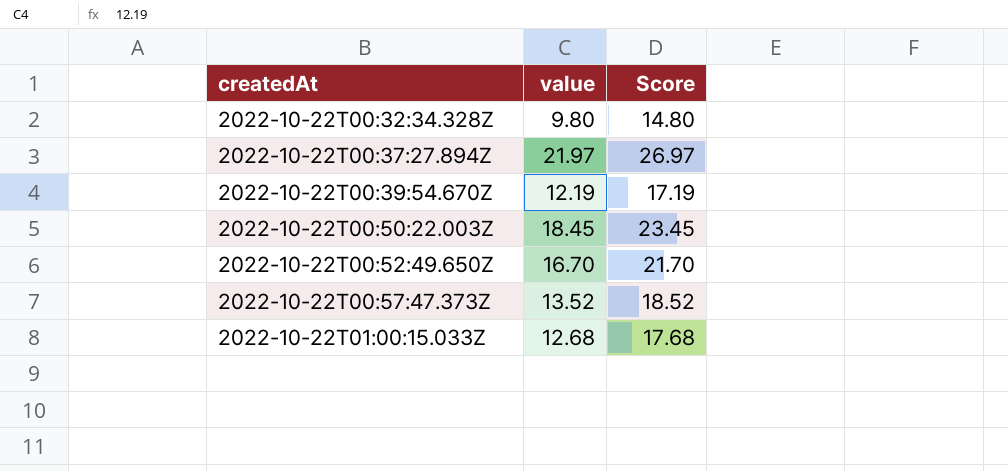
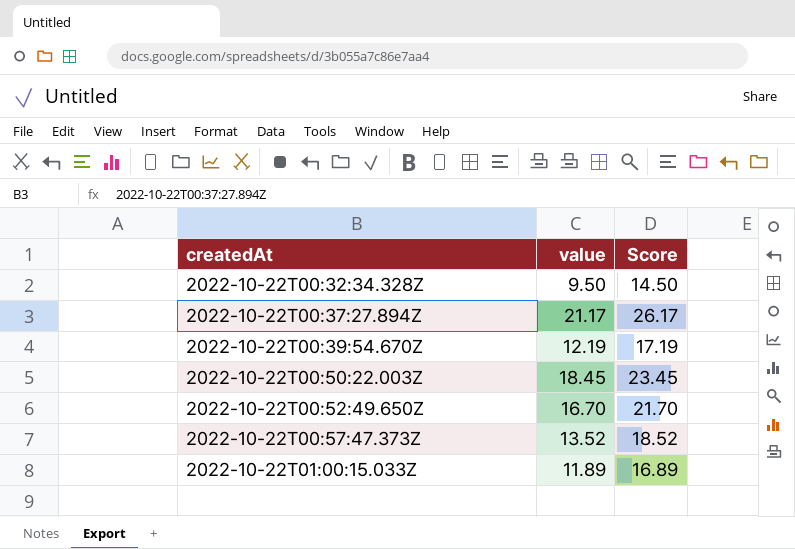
2022-10-22T00:32:34.328Z | value: 9.80 -> 9.50
2022-10-22T00:32:34.328Z | Score: 14.80 -> 14.50
2022-10-22T00:37:27.894Z | value: 21.97 -> 21.17
2022-10-22T00:37:27.894Z | Score: 26.97 -> 26.17
2022-10-22T01:00:15.033Z | value: 12.68 -> 11.89
2022-10-22T01:00:15.033Z | Score: 17.68 -> 16.89

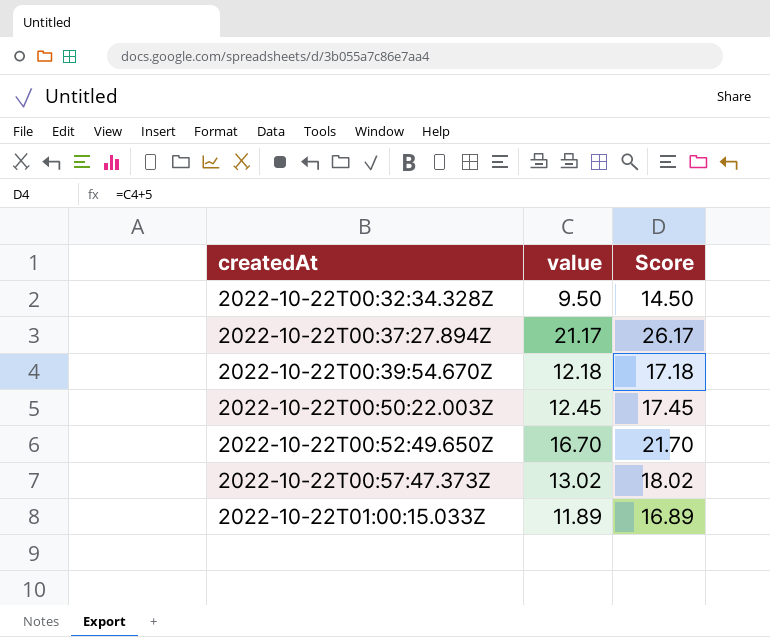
2022-10-22T00:39:54.670Z | value: 12.19 -> 12.18
2022-10-22T00:39:54.670Z | Score: 17.19 -> 17.18
2022-10-22T00:50:22.003Z | value: 18.45 -> 12.45
2022-10-22T00:50:22.003Z | Score: 23.45 -> 17.45
2022-10-22T00:57:47.373Z | value: 13.52 -> 13.02
2022-10-22T00:57:47.373Z | Score: 18.52 -> 18.02

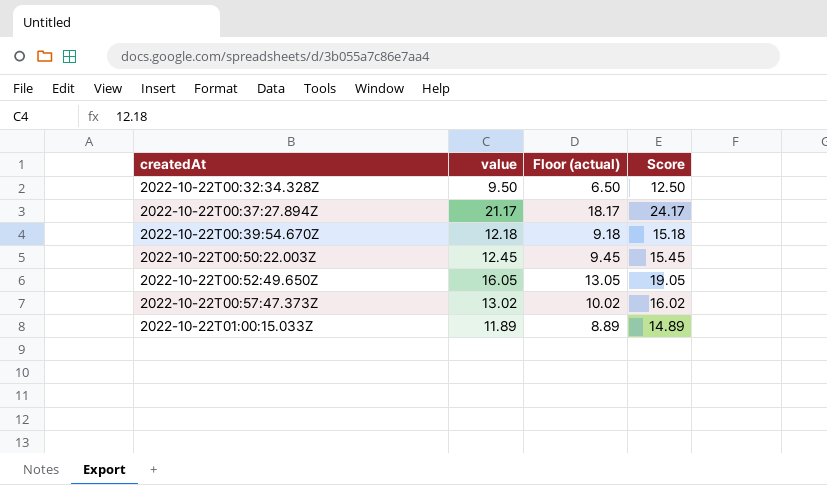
column Floor (actual) | formula: none -> [value] - 3
column Score | formula: [value] + 5 -> [value] + 3
2022-10-22T00:52:49.650Z | value: 16.70 -> 16.05

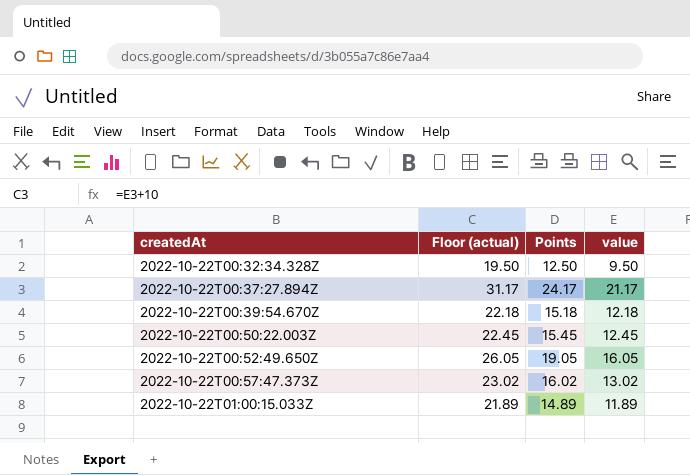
column Floor (actual) | formula: [value] - 3 -> [value] + 10
column name: Score -> Points
column value | position: 2 -> 4

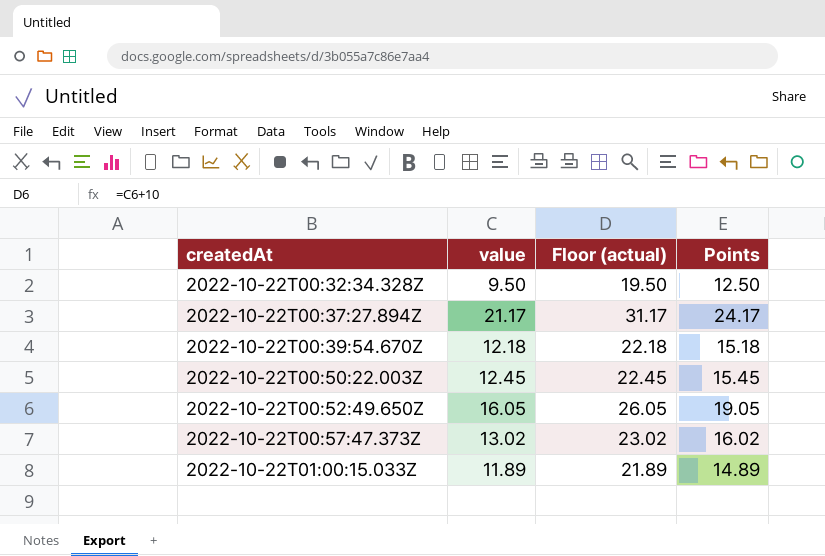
column value | position: 4 -> 2

